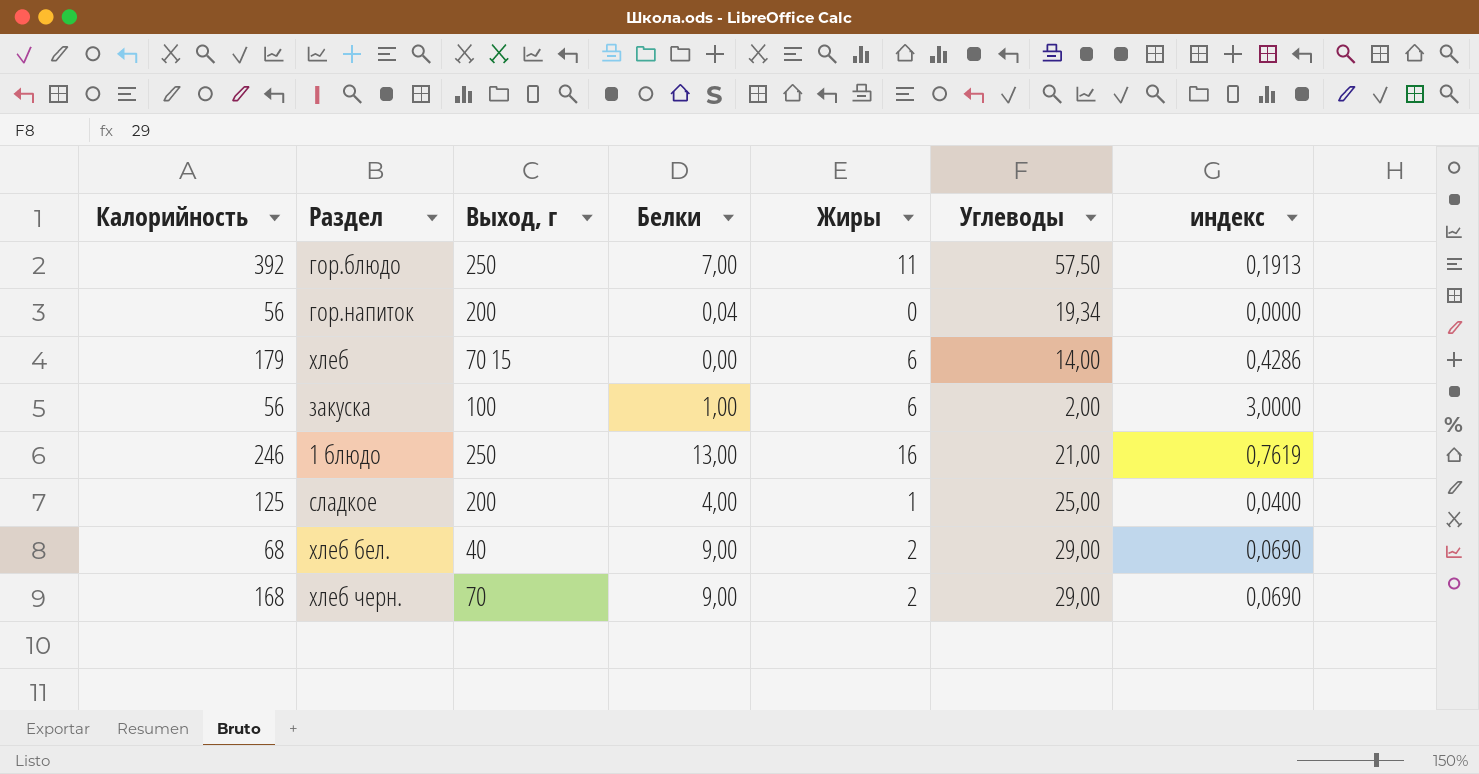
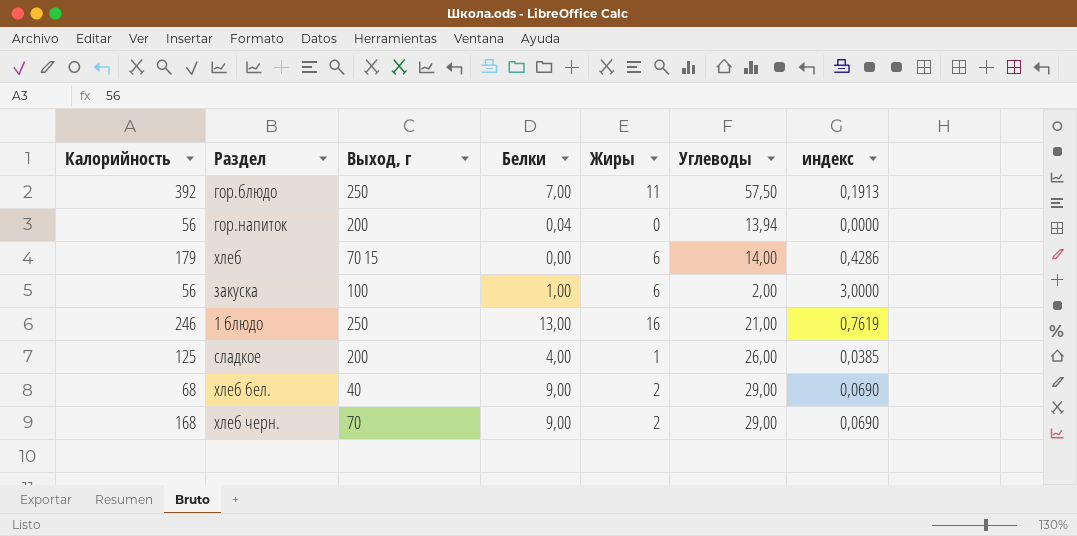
гор.напиток | Углеводы: 19,34 -> 13,94
сладкое | Углеводы: 25,00 -> 26,00
сладкое | индекс: 0,0400 -> 0,0385

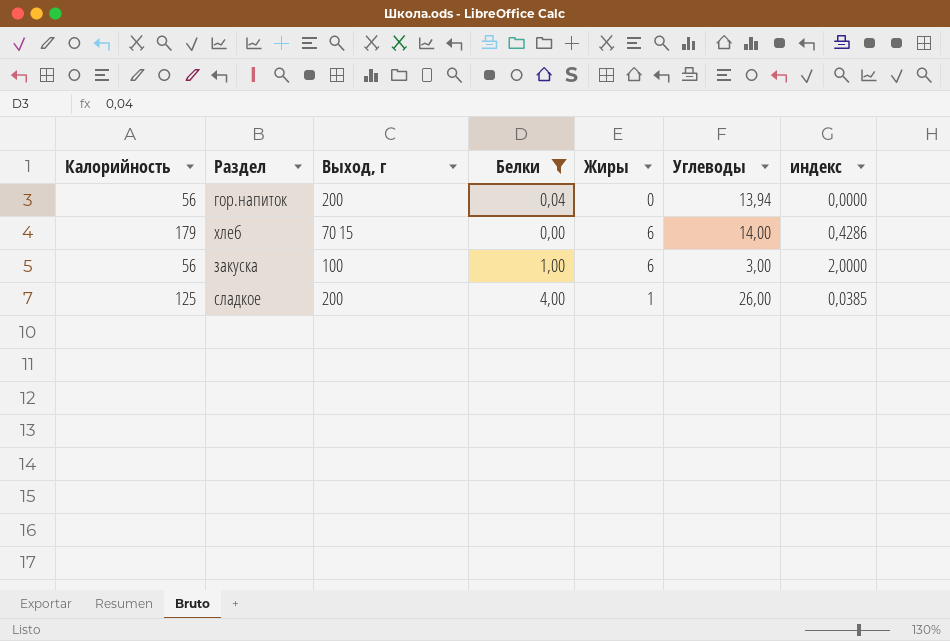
filter: none -> Белки <= 4,00
закуска | Углеводы: 2,00 -> 3,00
закуска | индекс: 3,0000 -> 2,0000

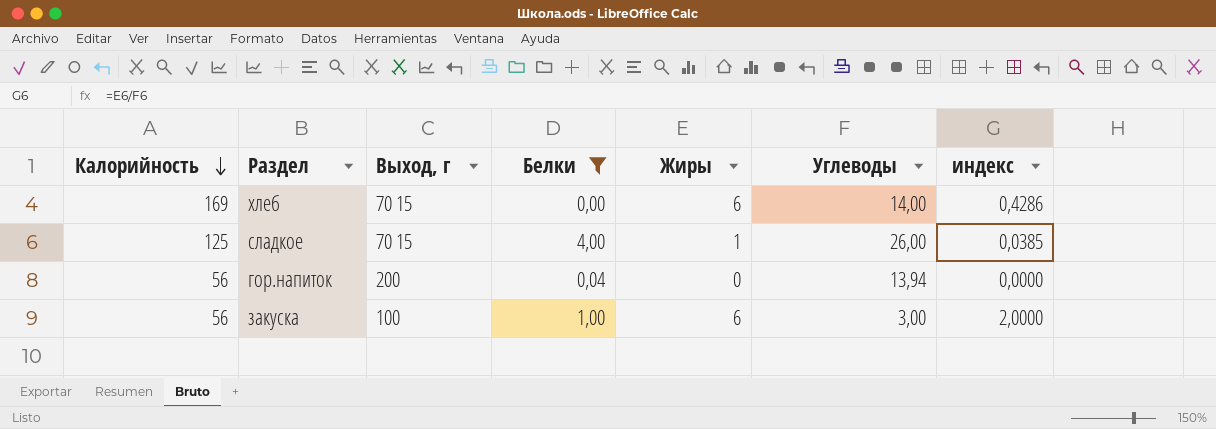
row order: none -> Калорийность descending
хлеб | Калорийность: 179 -> 169
сладкое | Выход, г: 200 -> 70 15

